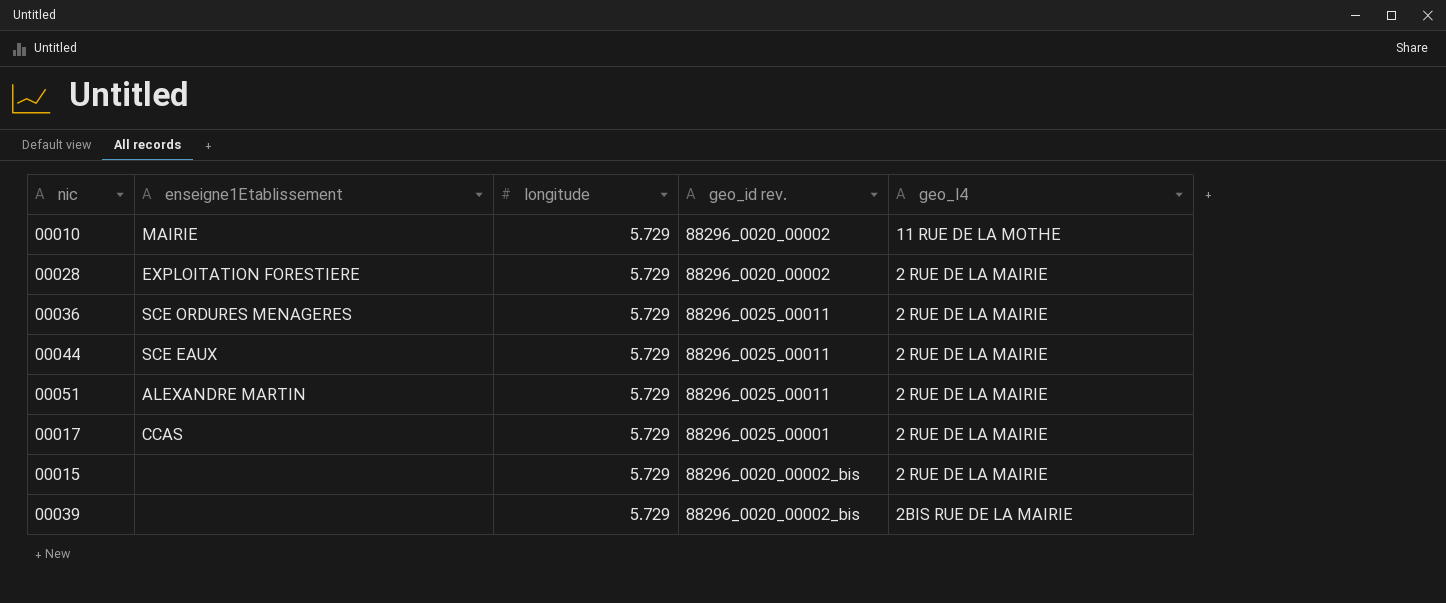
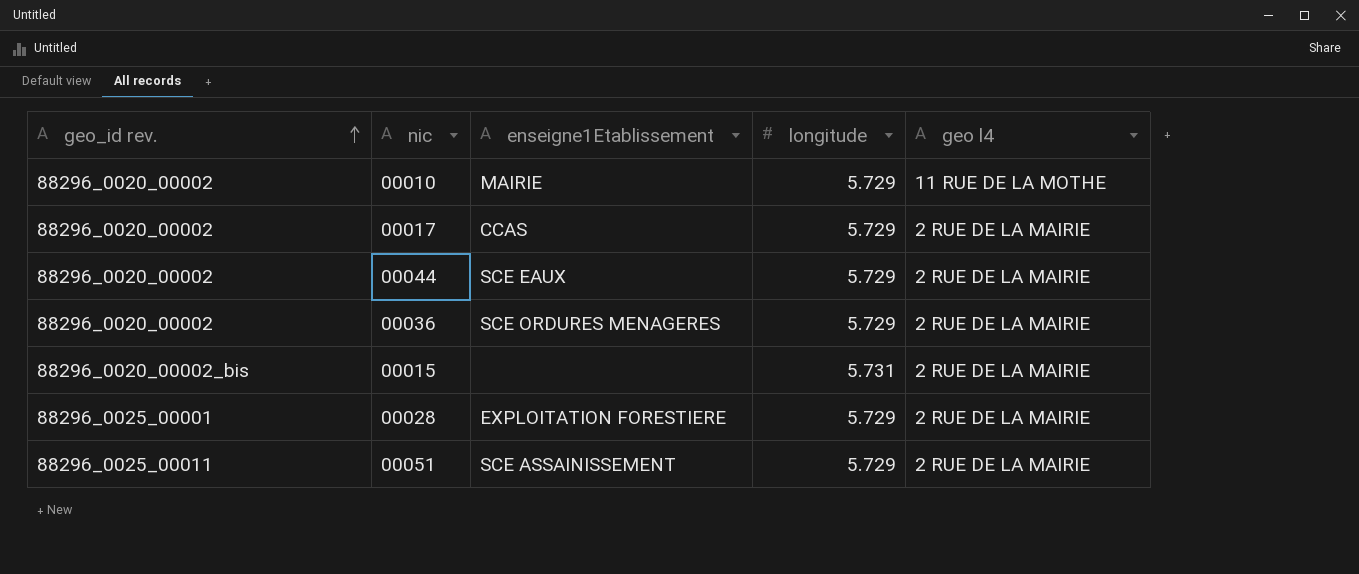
row order: none -> geo_id rev. ascending
column geo_id rev. | position: 4 -> 1
column name: geo_l4 -> geo l4
row 00039: none | 5.729 | 88296_0020_00002_bis | 2BIS RUE DE LA MAIRIE -> none
00017 | geo_id rev.: 88296_0025_00001 -> 88296_0020_00002
00044 | geo_id rev.: 88296_0025_00011 -> 88296_0020_00002
00036 | geo_id rev.: 88296_0025_00011 -> 88296_0020_00002
00015 | longitude: 5.729 -> 5.731
00028 | geo_id rev.: 88296_0020_00002 -> 88296_0025_00001
00051 | enseigne1Etablissement: ALEXANDRE MARTIN -> SCE ASSAINISSEMENT

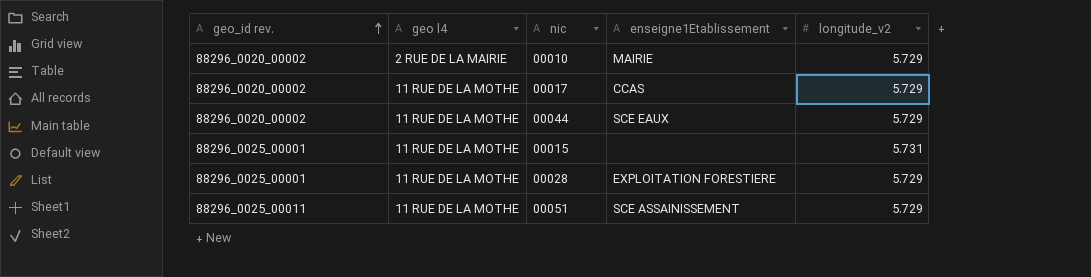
column geo l4 | position: 5 -> 2
column name: longitude -> longitude_v2
row 00036: 88296_0020_00002 | SCE ORDURES MENAGERES | 5.729 | 2 RUE DE LA MAIRIE -> none
00010 | geo l4: 11 RUE DE LA MOTHE -> 2 RUE DE LA MAIRIE
00017 | geo l4: 2 RUE DE LA MAIRIE -> 11 RUE DE LA MOTHE
00044 | geo l4: 2 RUE DE LA MAIRIE -> 11 RUE DE LA MOTHE
00015 | geo_id rev.: 88296_0020_00002_bis -> 88296_0025_00001
00015 | geo l4: 2 RUE DE LA MAIRIE -> 11 RUE DE LA MOTHE
00028 | geo l4: 2 RUE DE LA MAIRIE -> 11 RUE DE LA MOTHE
00051 | geo l4: 2 RUE DE LA MAIRIE -> 11 RUE DE LA MOTHE

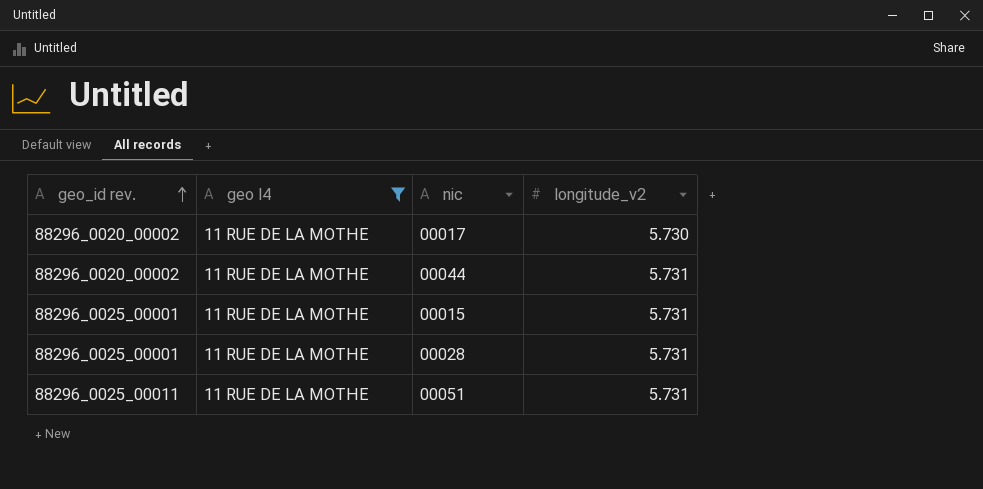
filter: none -> geo l4 = 11 RUE DE LA MOTHE
column enseigne1Etablissement | position: 4 -> none
00017 | longitude_v2: 5.729 -> 5.730
00044 | longitude_v2: 5.729 -> 5.731
00028 | longitude_v2: 5.729 -> 5.731
00051 | longitude_v2: 5.729 -> 5.731

